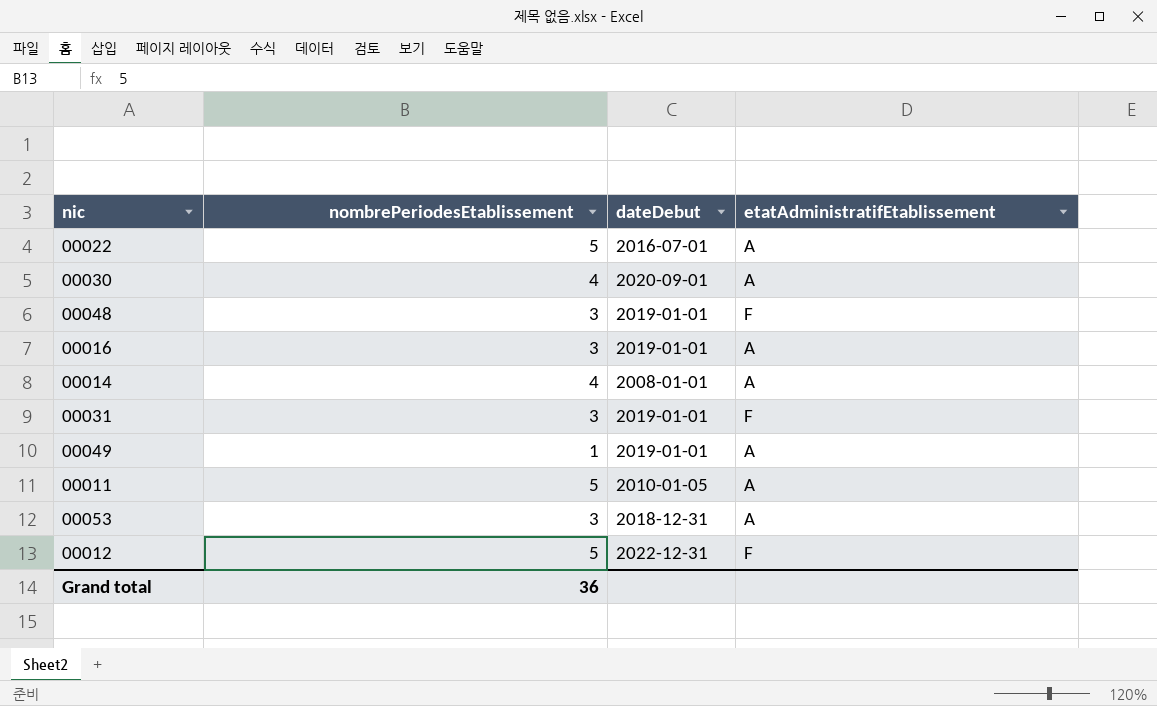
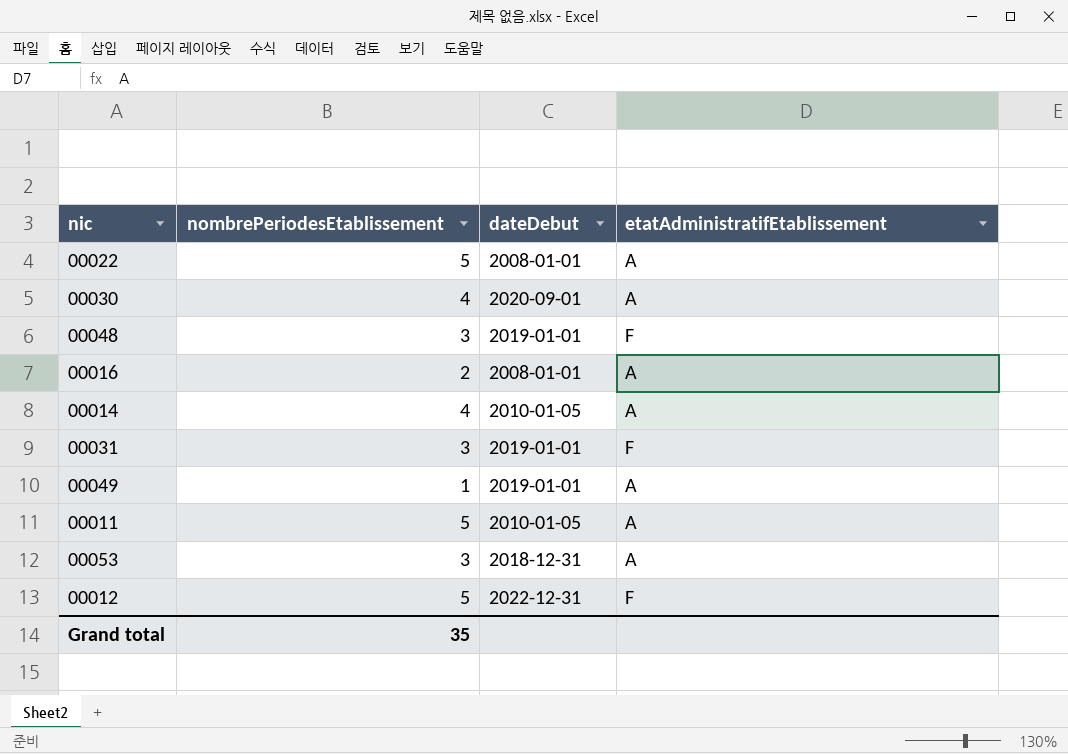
00022 | dateDebut: 2016-07-01 -> 2008-01-01
00016 | nombrePeriodesEtablissement: 3 -> 2
00016 | dateDebut: 2019-01-01 -> 2008-01-01
00014 | dateDebut: 2008-01-01 -> 2010-01-05
Grand total | nombrePeriodesEtablissement: 36 -> 35

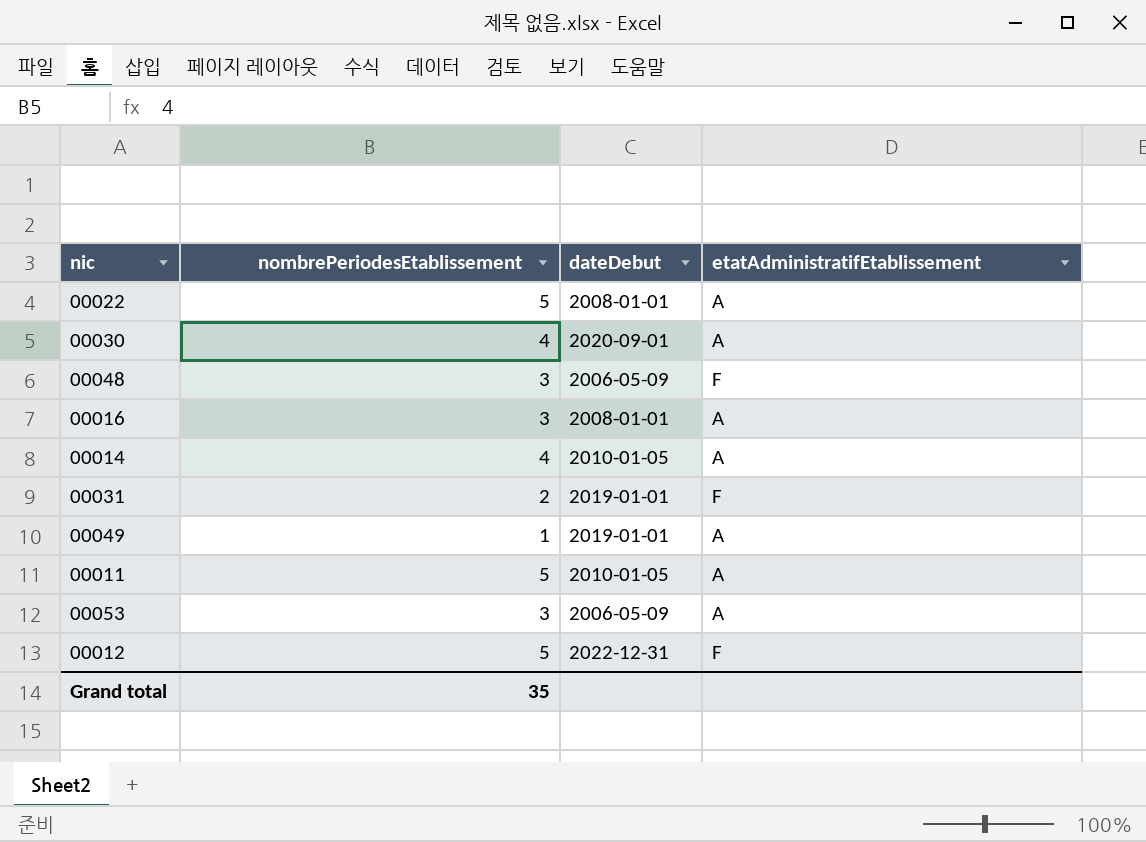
00048 | dateDebut: 2019-01-01 -> 2006-05-09
00016 | nombrePeriodesEtablissement: 2 -> 3
00031 | nombrePeriodesEtablissement: 3 -> 2
00053 | dateDebut: 2018-12-31 -> 2006-05-09

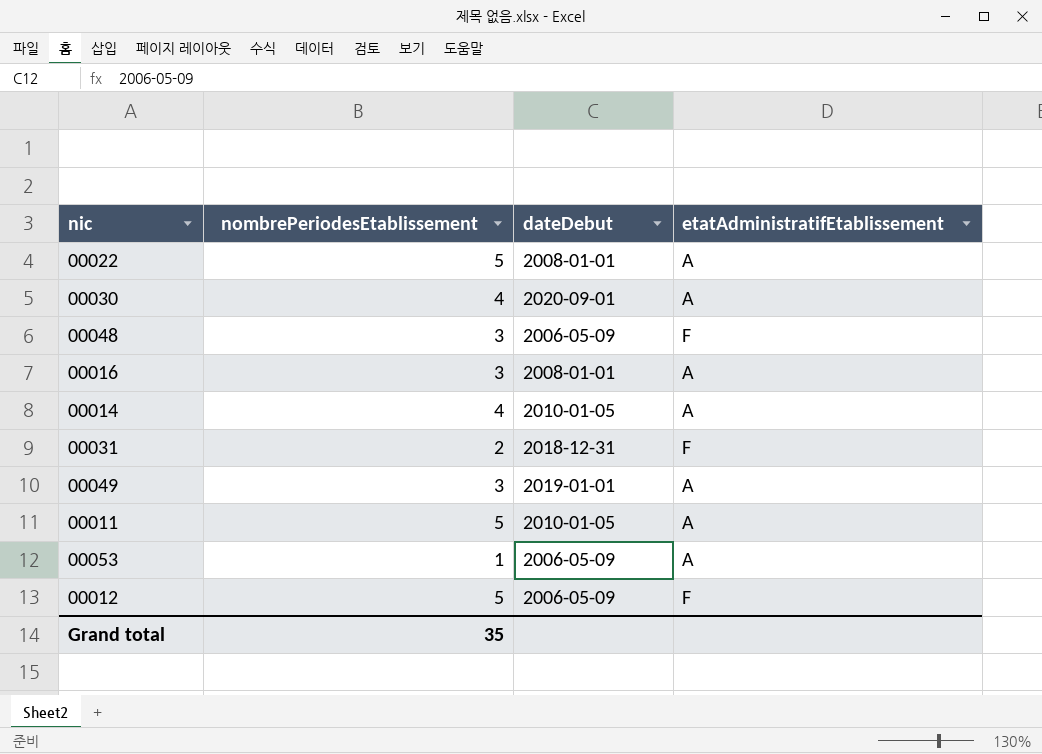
00031 | dateDebut: 2019-01-01 -> 2018-12-31
00049 | nombrePeriodesEtablissement: 1 -> 3
00053 | nombrePeriodesEtablissement: 3 -> 1
00012 | dateDebut: 2022-12-31 -> 2006-05-09

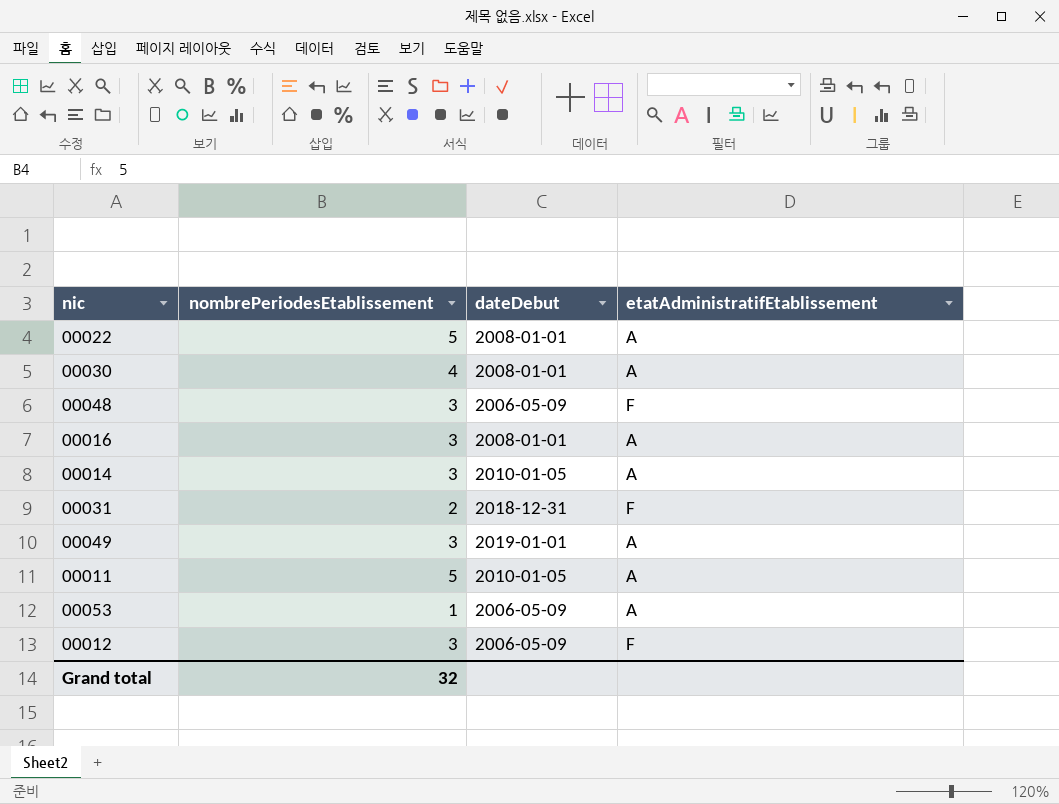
00030 | dateDebut: 2020-09-01 -> 2008-01-01
00014 | nombrePeriodesEtablissement: 4 -> 3
00012 | nombrePeriodesEtablissement: 5 -> 3
Grand total | nombrePeriodesEtablissement: 35 -> 32

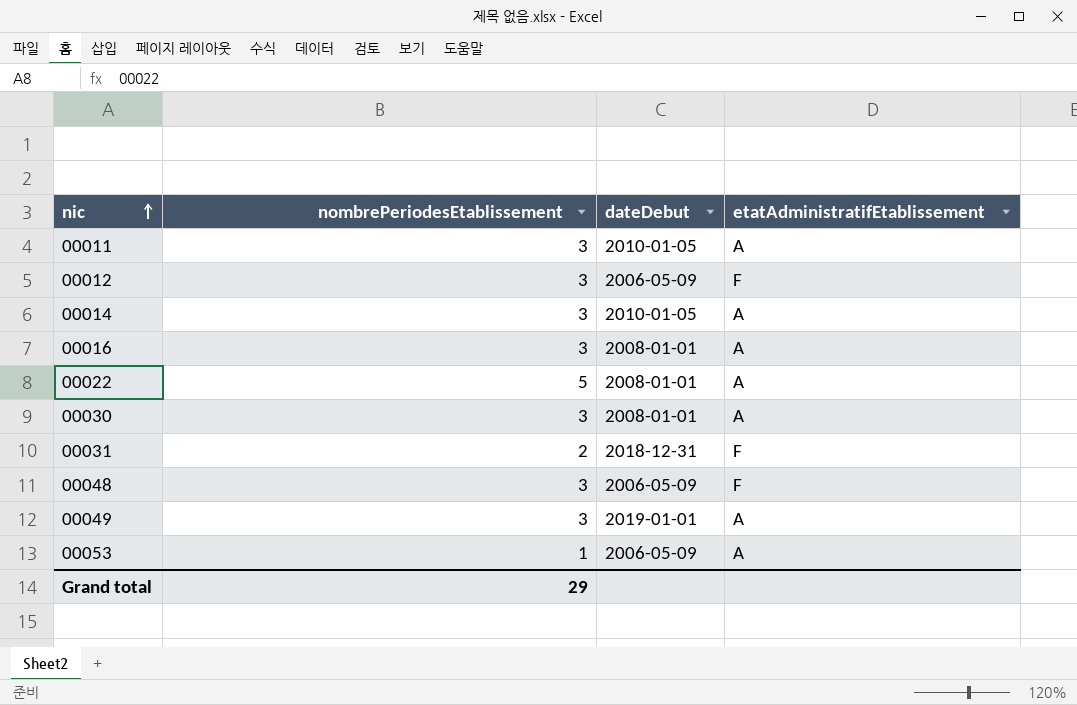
row order: none -> nic ascending
00011 | nombrePeriodesEtablissement: 5 -> 3
00030 | nombrePeriodesEtablissement: 4 -> 3
Grand total | nombrePeriodesEtablissement: 32 -> 29

